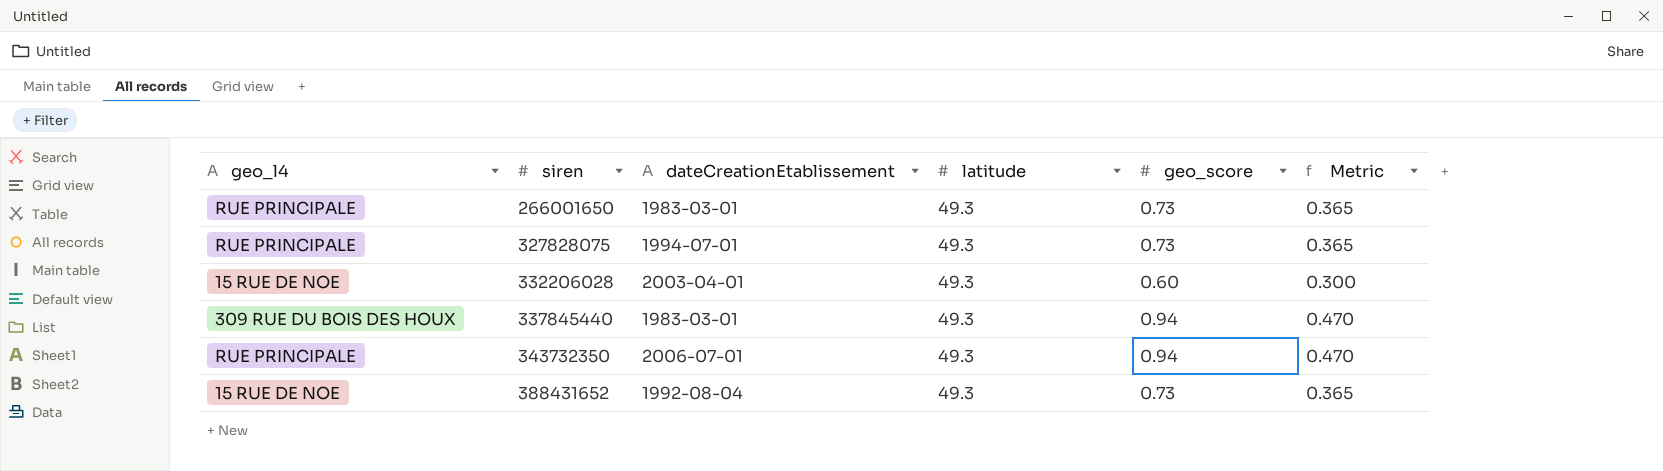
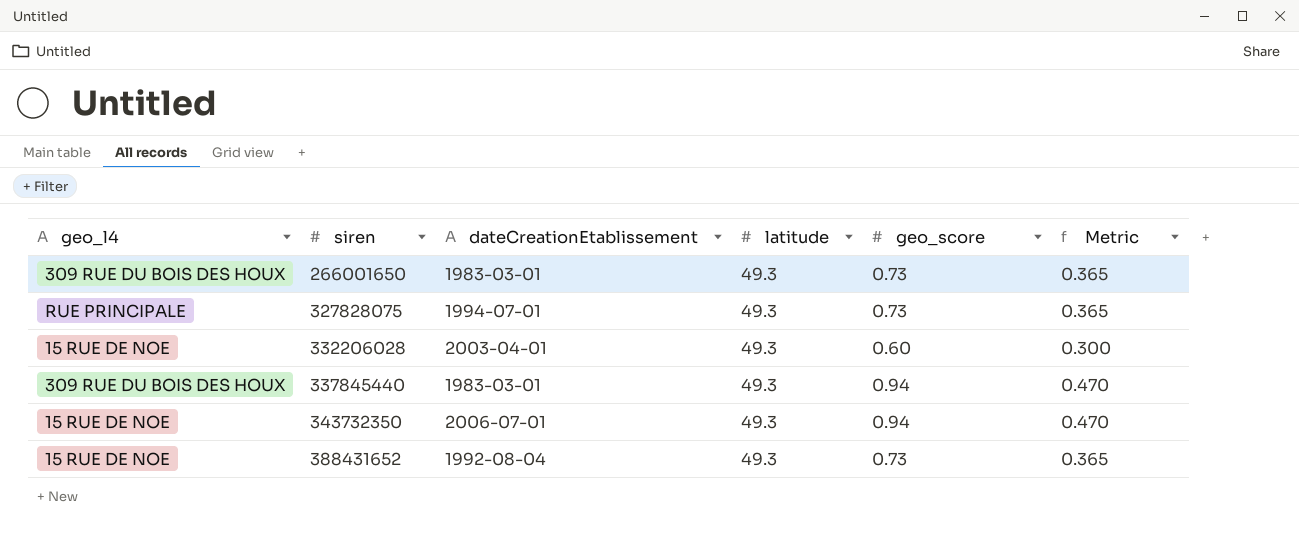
266001650 | geo_l4: RUE PRINCIPALE -> 309 RUE DU BOIS DES HOUX
343732350 | geo_l4: RUE PRINCIPALE -> 15 RUE DE NOE

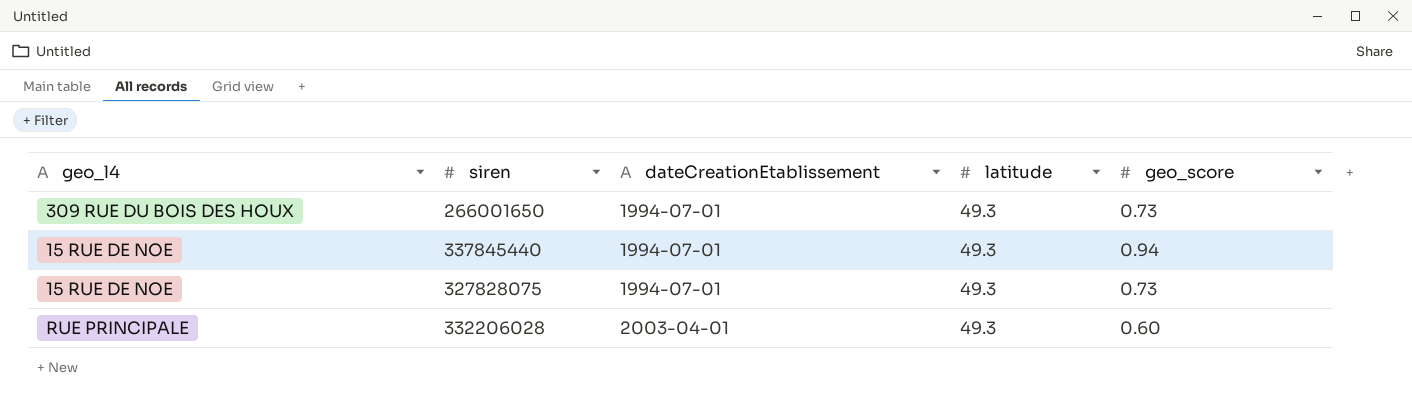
row order: siren ascending -> dateCreationEtablissement ascending
column Metric | formula: [geo_score] * 0.5 -> none
row 343732350: 15 RUE DE NOE | 2006-07-01 | 49.3 | 0.94 | 0.470 -> none
row 388431652: 15 RUE DE NOE | 1992-08-04 | 49.3 | 0.73 | 0.365 -> none
266001650 | dateCreationEtablissement: 1983-03-01 -> 1994-07-01
337845440 | geo_l4: 309 RUE DU BOIS DES HOUX -> 15 RUE DE NOE
337845440 | dateCreationEtablissement: 1983-03-01 -> 1994-07-01
327828075 | geo_l4: RUE PRINCIPALE -> 15 RUE DE NOE
332206028 | geo_l4: 15 RUE DE NOE -> RUE PRINCIPALE

